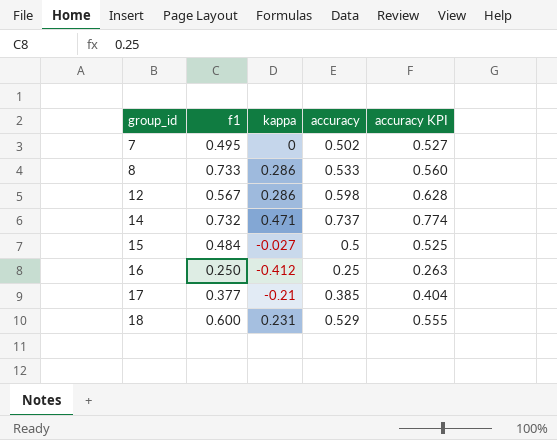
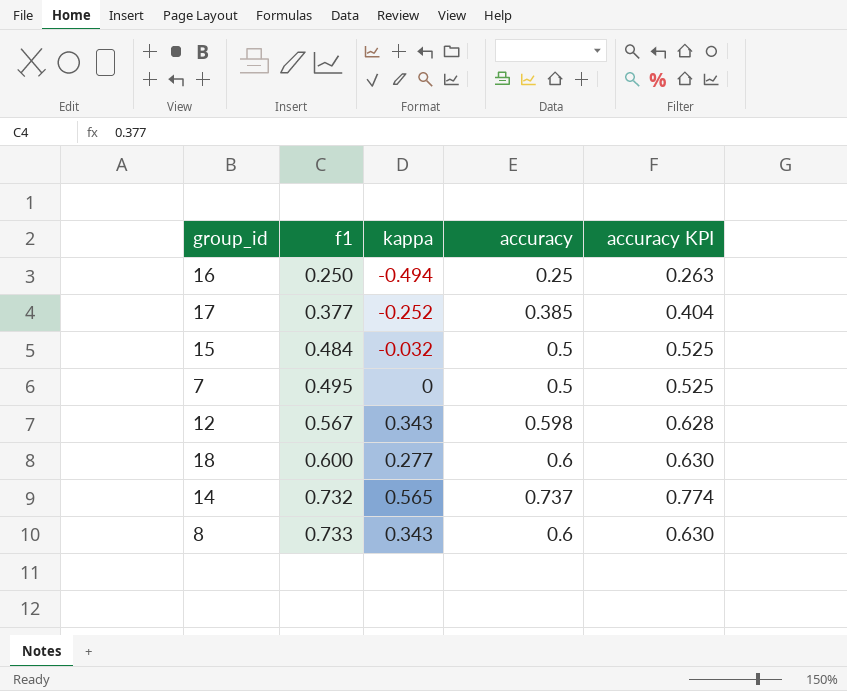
row order: group_id ascending -> f1 ascending
16 | kappa: -0.412 -> -0.494
17 | kappa: -0.21 -> -0.252
15 | kappa: -0.027 -> -0.032
7 | accuracy: 0.502 -> 0.5
7 | accuracy KPI: 0.527 -> 0.525
12 | kappa: 0.286 -> 0.343
18 | kappa: 0.231 -> 0.277
18 | accuracy: 0.529 -> 0.6
18 | accuracy KPI: 0.555 -> 0.630
14 | kappa: 0.471 -> 0.565
8 | kappa: 0.286 -> 0.343
8 | accuracy: 0.533 -> 0.6
8 | accuracy KPI: 0.560 -> 0.630

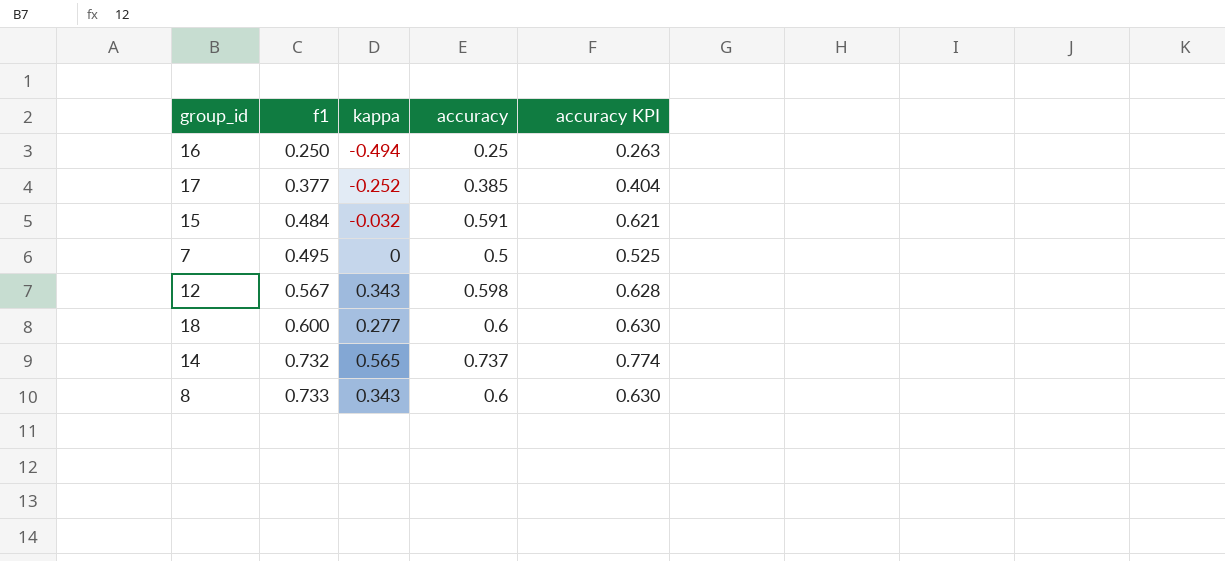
15 | accuracy: 0.5 -> 0.591
15 | accuracy KPI: 0.525 -> 0.621

